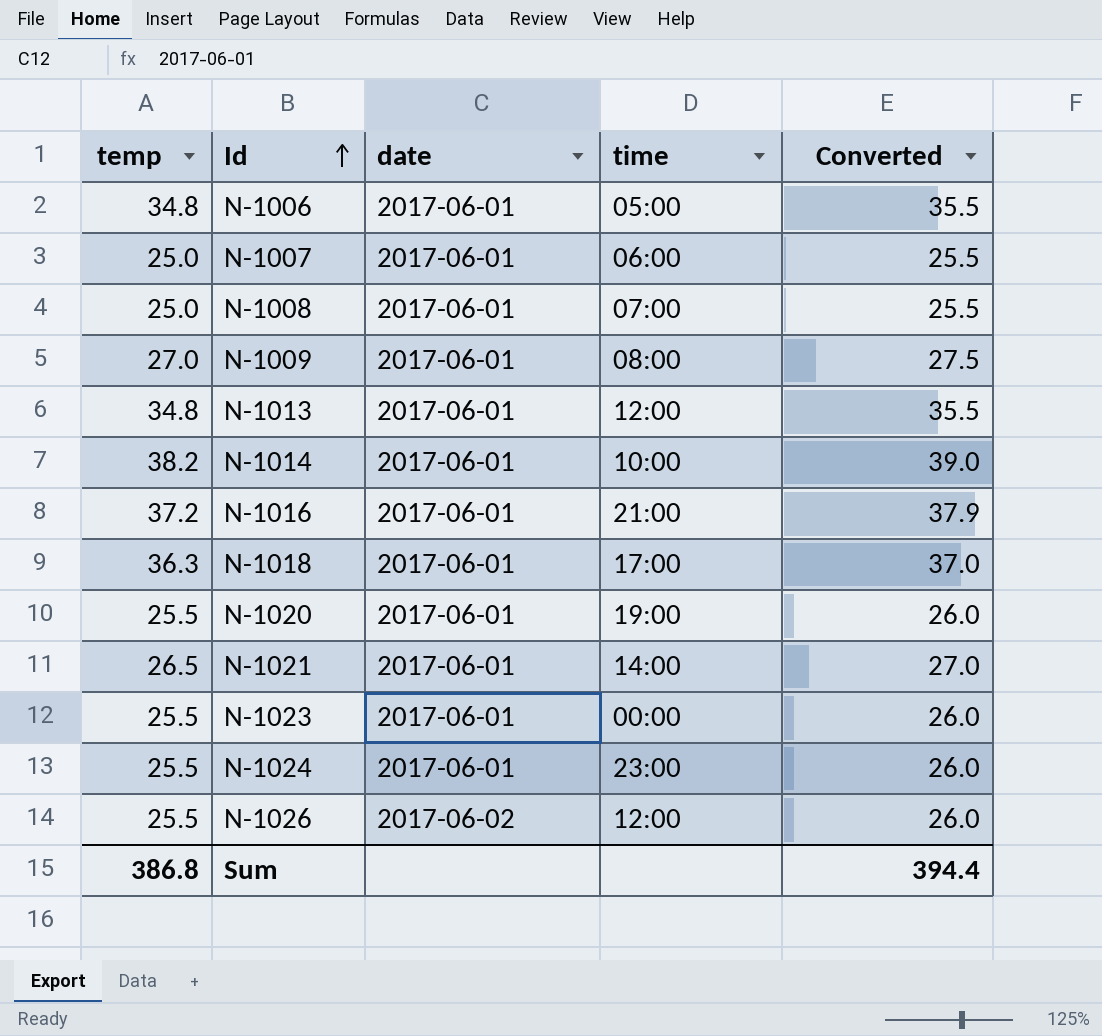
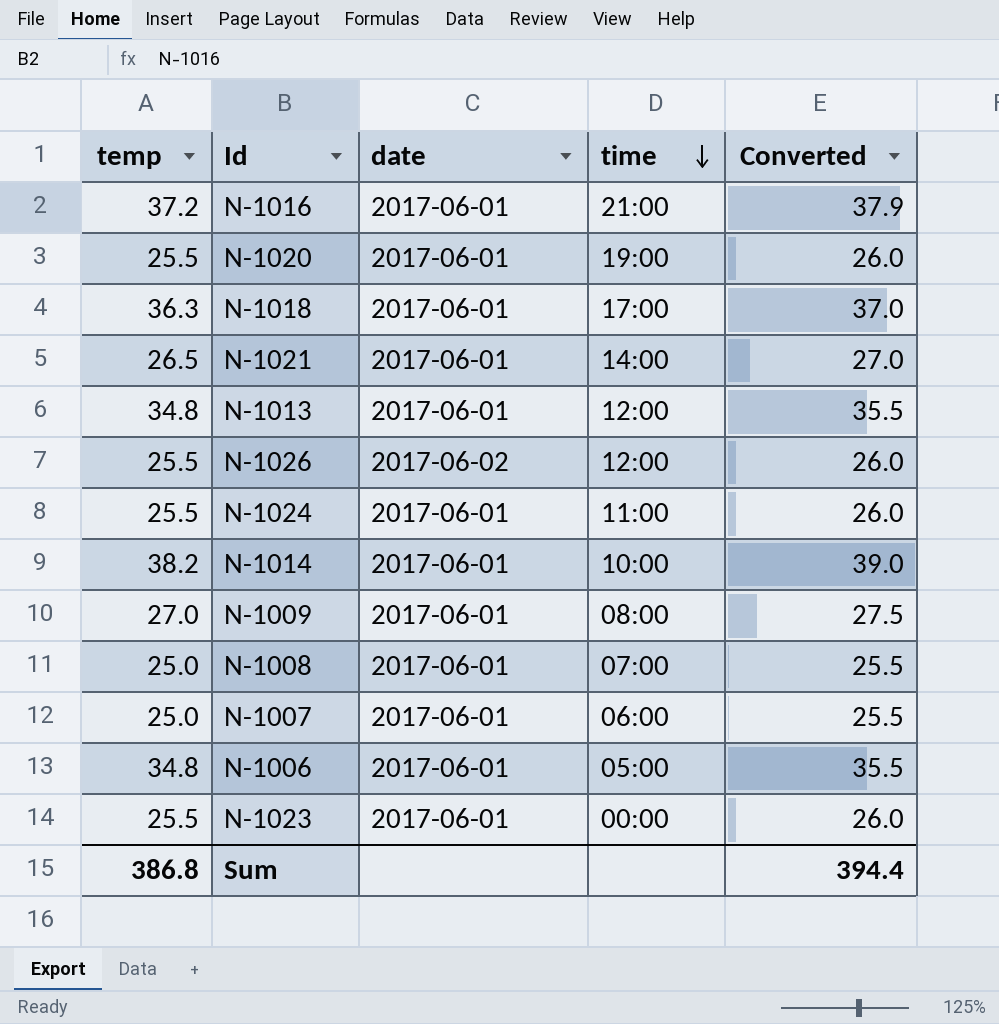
row order: Id ascending -> time descending
N-1024 | time: 23:00 -> 11:00

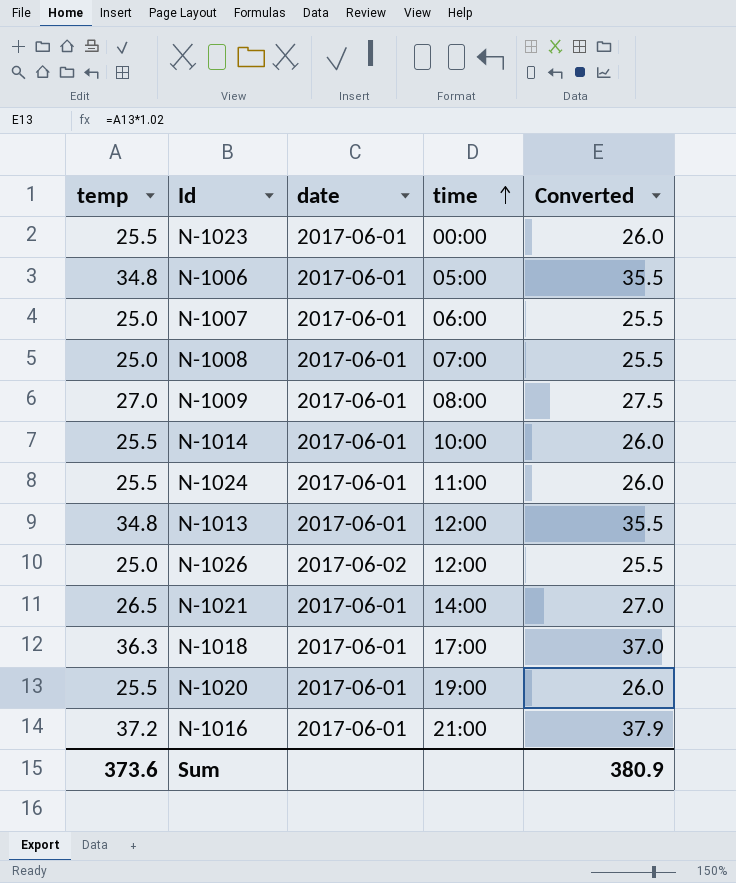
row order: time descending -> time ascending
N-1014 | temp: 38.2 -> 25.5
N-1014 | Converted: 39.0 -> 26.0
N-1026 | temp: 25.5 -> 25.0
N-1026 | Converted: 26.0 -> 25.5
Sum | temp: 386.8 -> 373.6
Sum | Converted: 394.4 -> 380.9

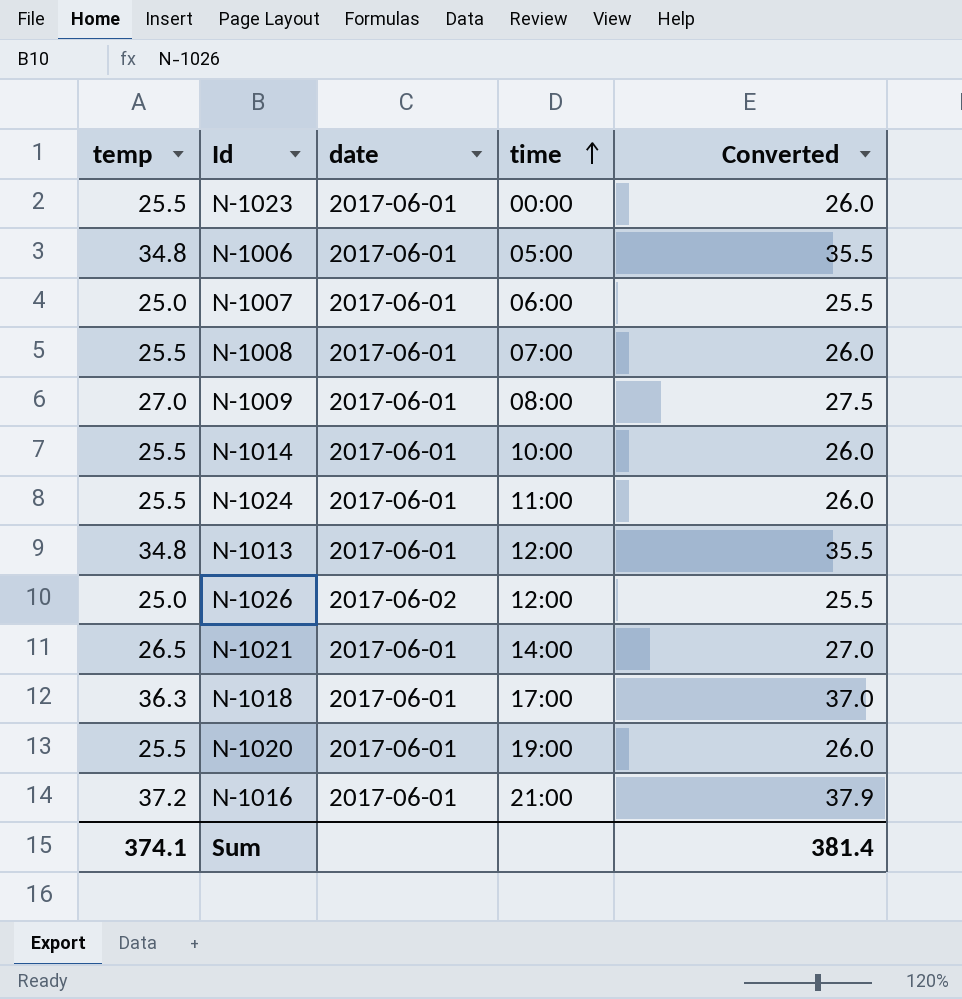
N-1008 | temp: 25.0 -> 25.5
N-1008 | Converted: 25.5 -> 26.0
Sum | temp: 373.6 -> 374.1
Sum | Converted: 380.9 -> 381.4

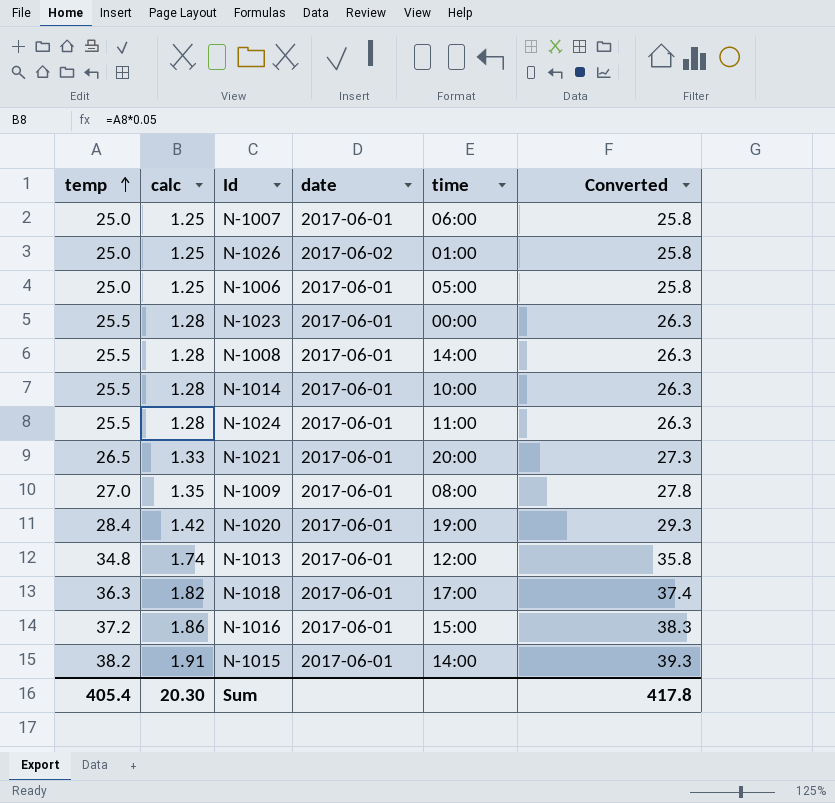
row order: time ascending -> temp ascending
column calc | formula: none -> [temp] * 0.05
column Converted | formula: [temp] * 1.02 -> [temp] * 1.03
N-1026 | time: 12:00 -> 01:00
N-1006 | temp: 34.8 -> 25.0
N-1008 | time: 07:00 -> 14:00
N-1021 | time: 14:00 -> 20:00
N-1020 | temp: 25.5 -> 28.4
N-1016 | time: 21:00 -> 15:00
row N-1015: none -> 38.2 | 1.91 | 2017-06-01 | 14:00 | 39.3
Sum | temp: 374.1 -> 405.4
Sum | Converted: 381.4 -> 417.8

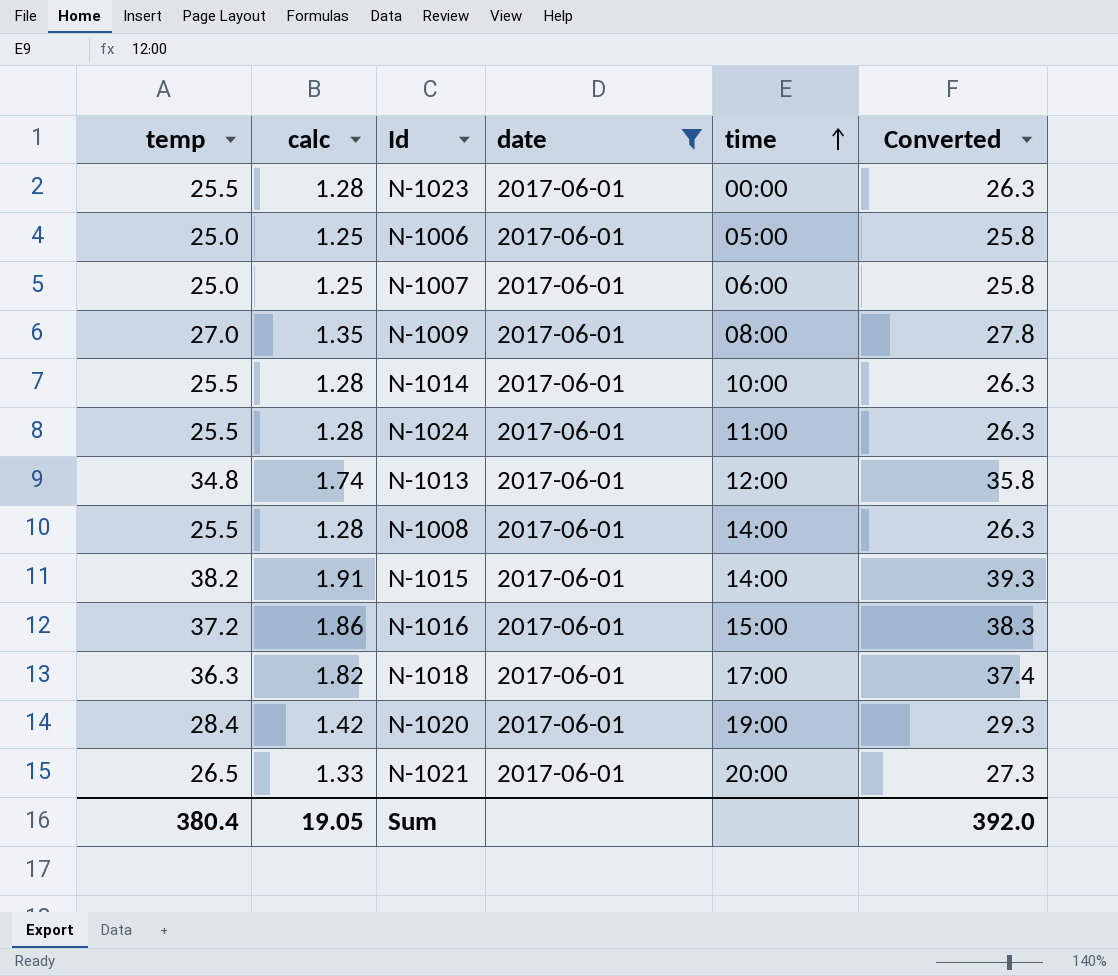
filter: none -> date = 2017-06-01
row order: temp ascending -> time ascending
Sum | temp: 405.4 -> 380.4
Sum | calc: 20.30 -> 19.05
Sum | Converted: 417.8 -> 392.0

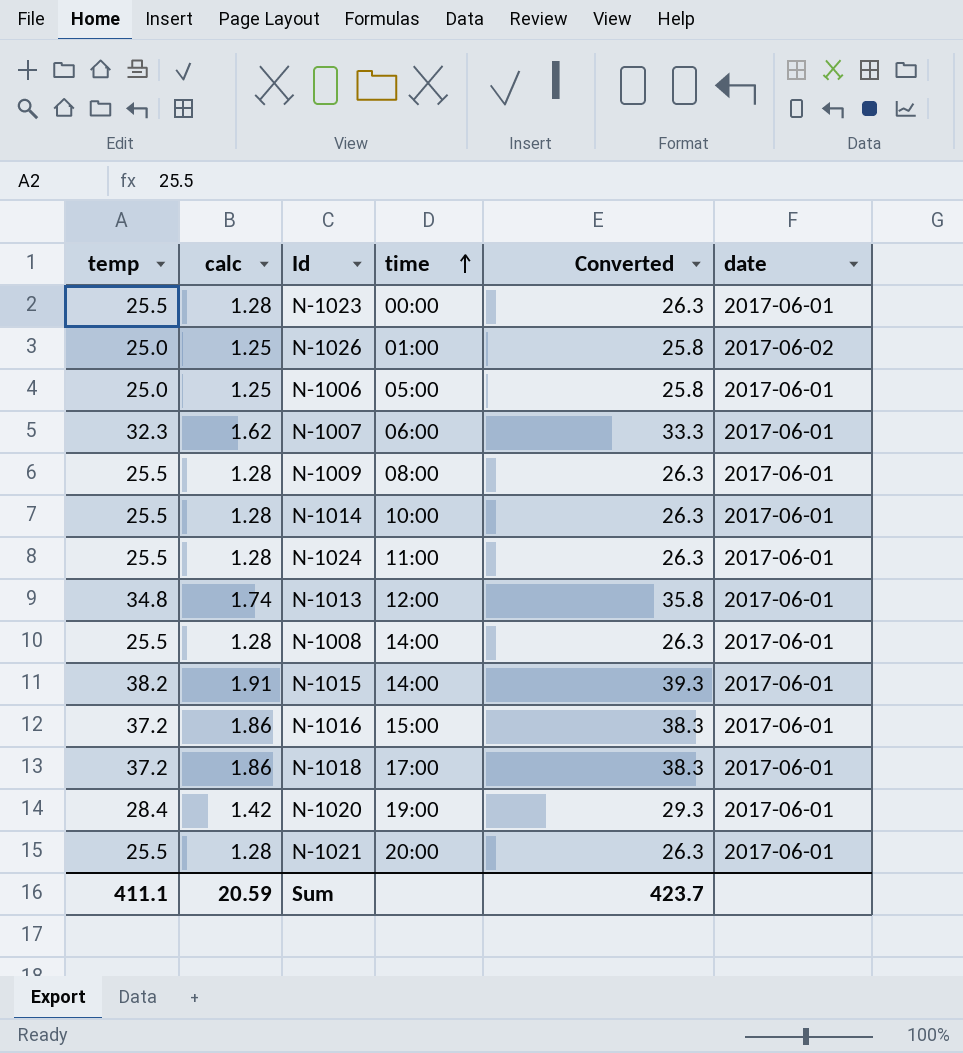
filter: date = 2017-06-01 -> none
column date | position: 4 -> 6
N-1007 | temp: 25.0 -> 32.3
N-1007 | calc: 1.25 -> 1.62
N-1007 | Converted: 25.8 -> 33.3
N-1009 | temp: 27.0 -> 25.5
N-1009 | calc: 1.35 -> 1.28
N-1009 | Converted: 27.8 -> 26.3
N-1018 | temp: 36.3 -> 37.2
N-1018 | calc: 1.82 -> 1.86
N-1018 | Converted: 37.4 -> 38.3
N-1021 | temp: 26.5 -> 25.5
N-1021 | calc: 1.33 -> 1.28
N-1021 | Converted: 27.3 -> 26.3
Sum | temp: 380.4 -> 411.1
Sum | calc: 19.05 -> 20.59
Sum | Converted: 392.0 -> 423.7

